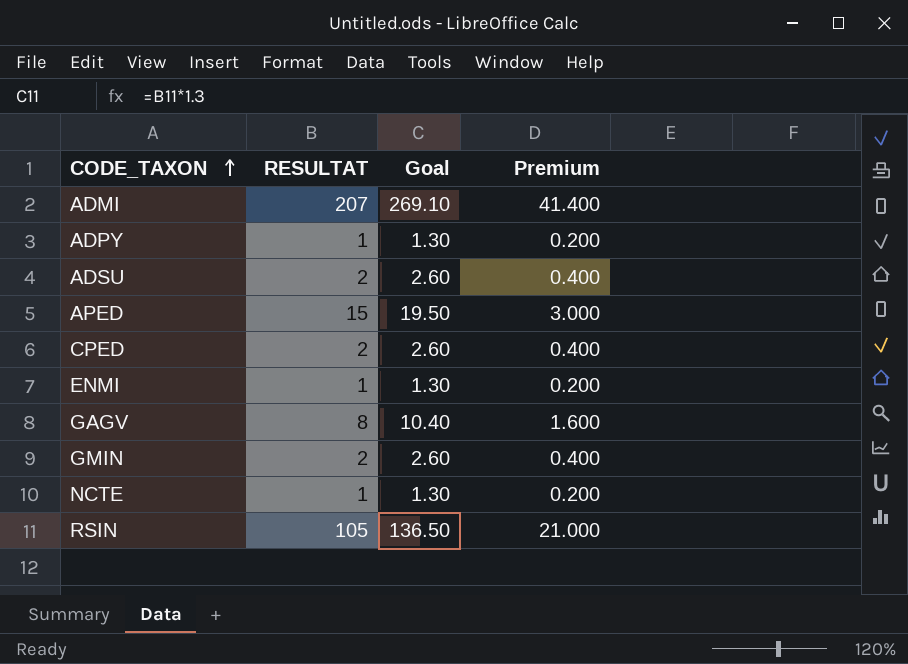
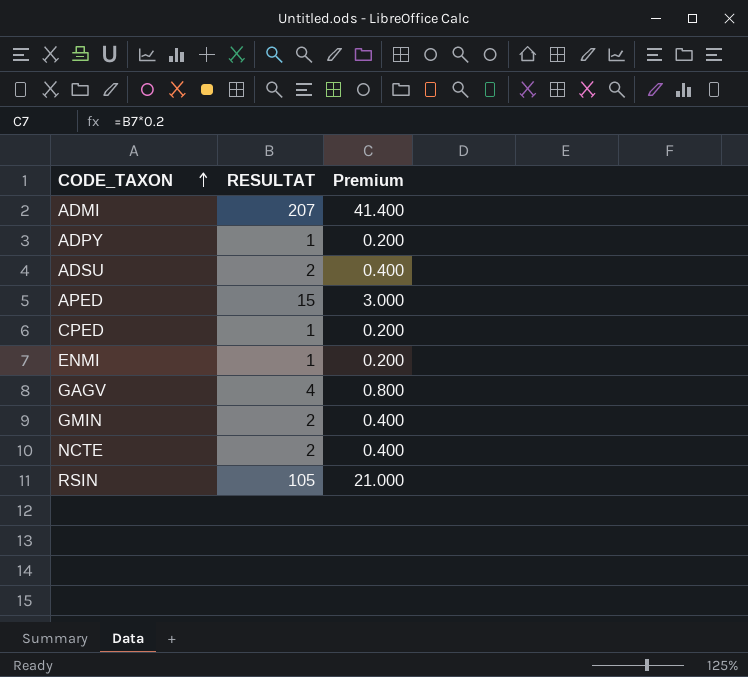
column Goal | formula: [RESULTAT] * 1.3 -> none
CPED | RESULTAT: 2 -> 1
CPED | Premium: 0.400 -> 0.200
GAGV | RESULTAT: 8 -> 4
GAGV | Premium: 1.600 -> 0.800
NCTE | RESULTAT: 1 -> 2
NCTE | Premium: 0.200 -> 0.400

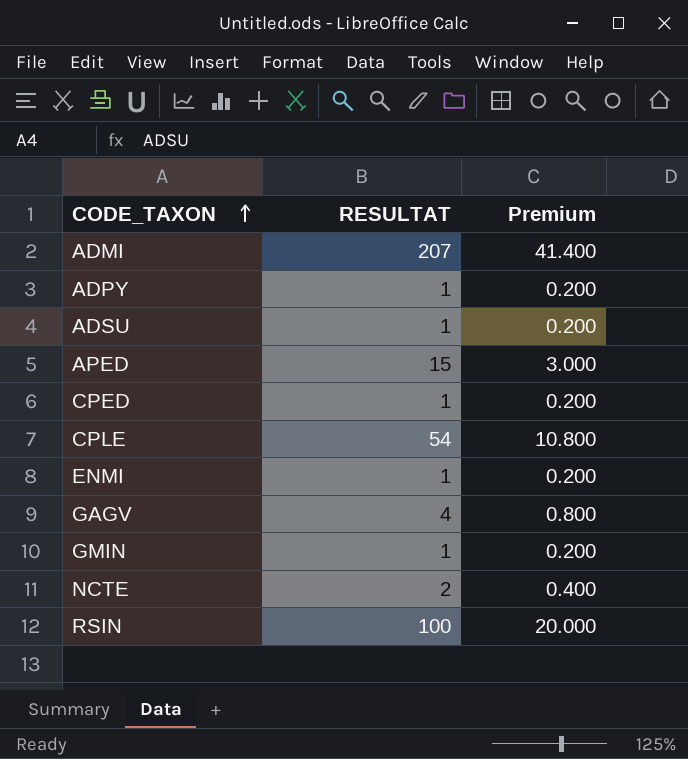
ADSU | RESULTAT: 2 -> 1
ADSU | Premium: 0.400 -> 0.200
row CPLE: none -> 54 | 10.800
GMIN | RESULTAT: 2 -> 1
GMIN | Premium: 0.400 -> 0.200
RSIN | RESULTAT: 105 -> 100
RSIN | Premium: 21.000 -> 20.000

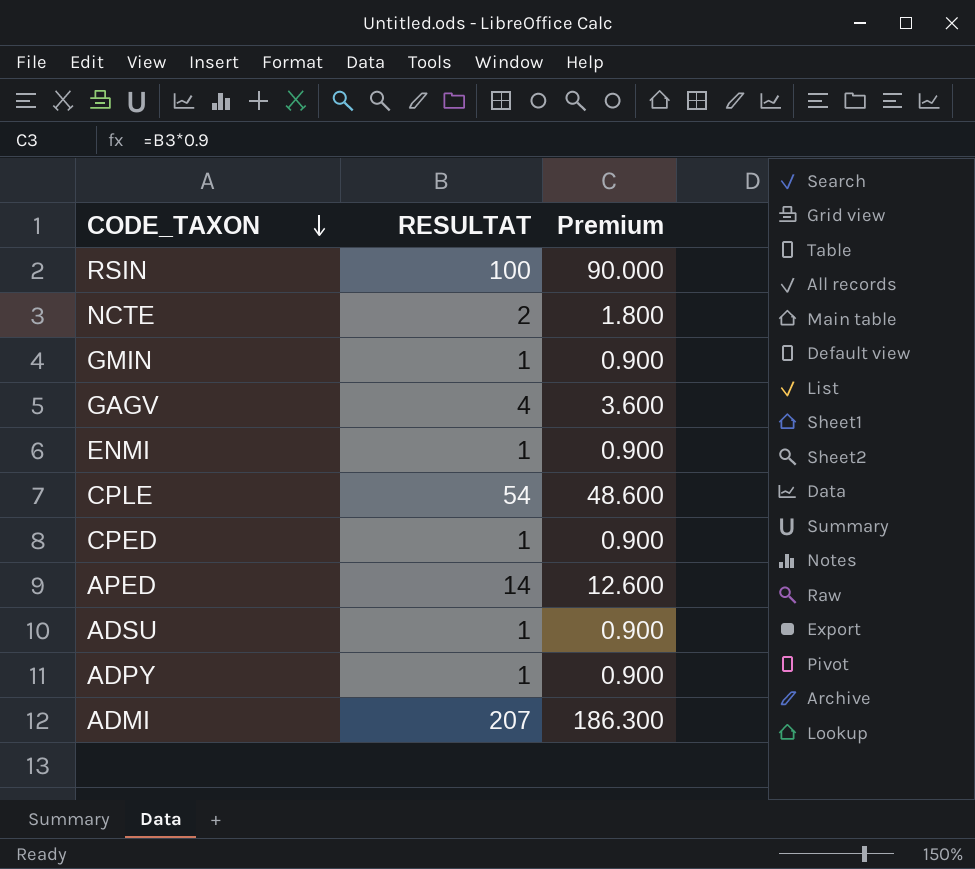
row order: CODE_TAXON ascending -> CODE_TAXON descending
column Premium | formula: [RESULTAT] * 0.2 -> [RESULTAT] * 0.9
APED | RESULTAT: 15 -> 14

